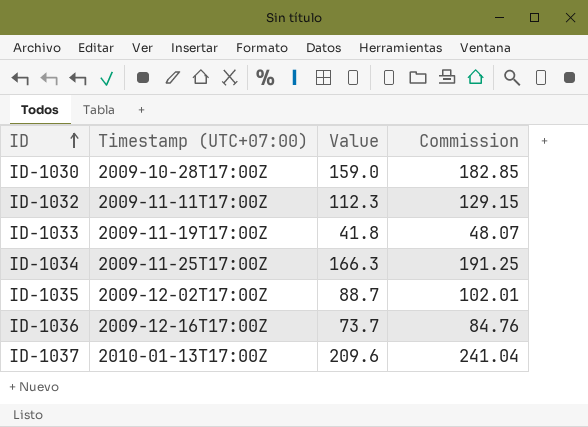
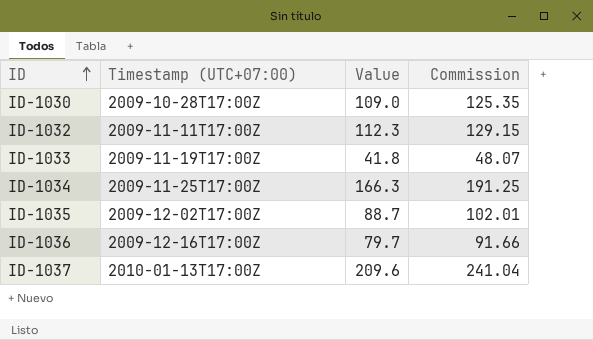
ID-1030 | Value: 159.0 -> 109.0
ID-1030 | Commission: 182.85 -> 125.35
ID-1036 | Value: 73.7 -> 79.7
ID-1036 | Commission: 84.76 -> 91.66

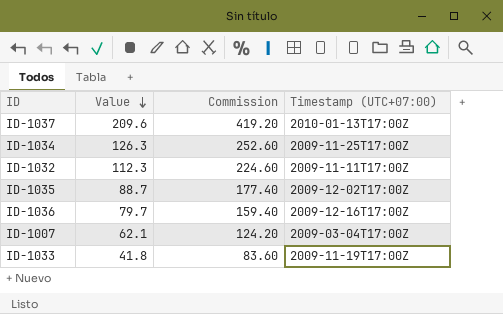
row order: ID ascending -> Value descending
column Commission | formula: [Value] * 1.15 -> [Value] * 2
column Timestamp (UTC+07:00) | position: 2 -> 4
row ID-1030: 2009-10-28T17:00Z | 109.0 | 125.35 -> none
ID-1034 | Value: 166.3 -> 126.3
row ID-1007: none -> 62.1 | 124.20 | 2009-03-04T17:00Z

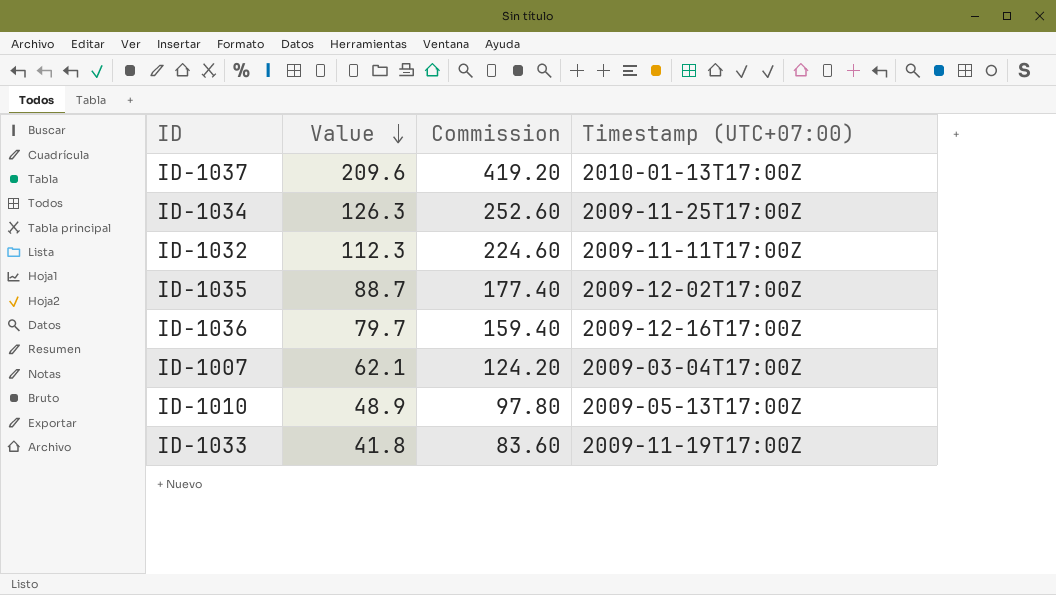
row ID-1010: none -> 48.9 | 97.80 | 2009-05-13T17:00Z

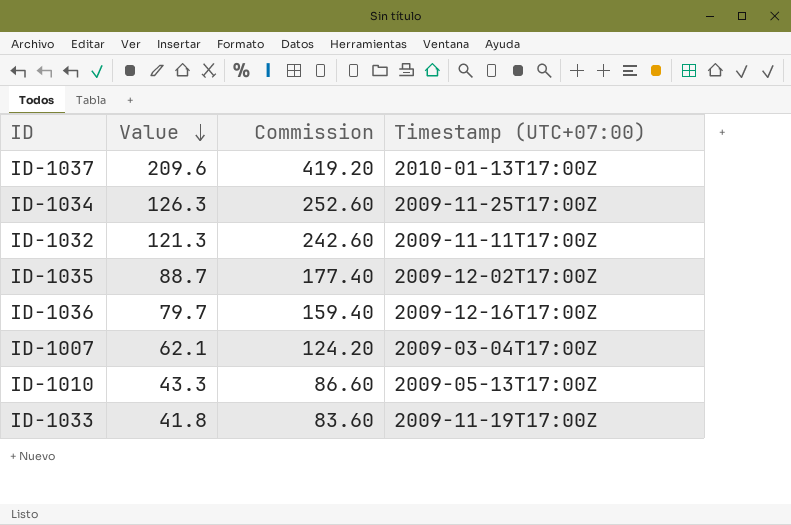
ID-1032 | Value: 112.3 -> 121.3
ID-1032 | Commission: 224.60 -> 242.60
ID-1010 | Value: 48.9 -> 43.3
ID-1010 | Commission: 97.80 -> 86.60

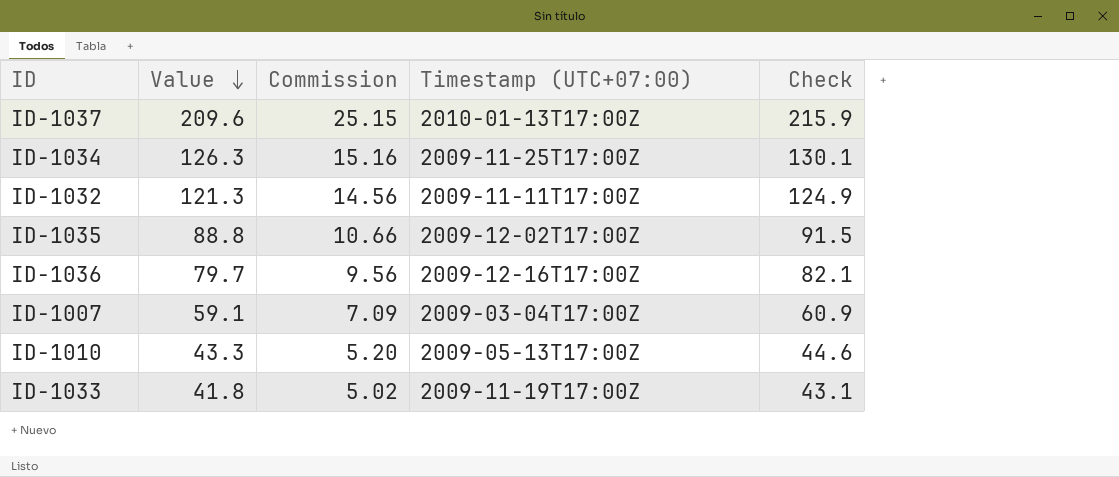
column Commission | formula: [Value] * 2 -> [Value] * 0.12
column Check | formula: none -> [Value] * 1.03
ID-1035 | Value: 88.7 -> 88.8
ID-1007 | Value: 62.1 -> 59.1

